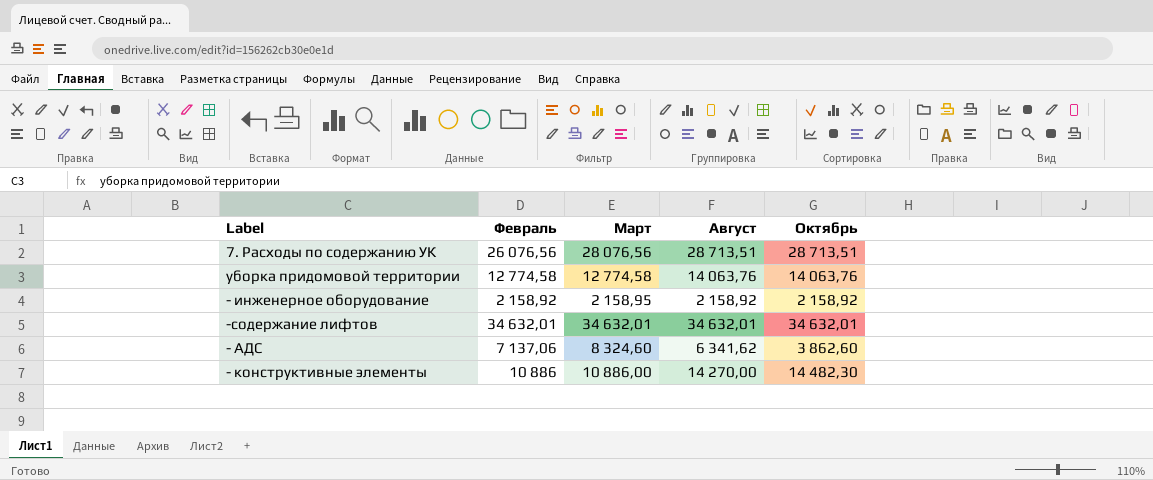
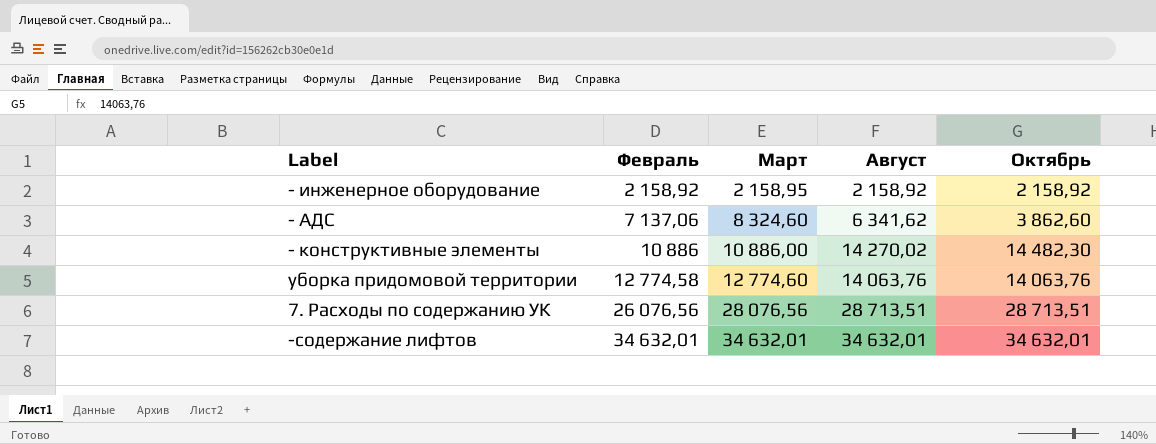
row order: none -> Февраль ascending
- конструктивные элементы | Август: 14 270,00 -> 14 270,02
уборка придомовой территории | Март: 12 774,58 -> 12 774,60

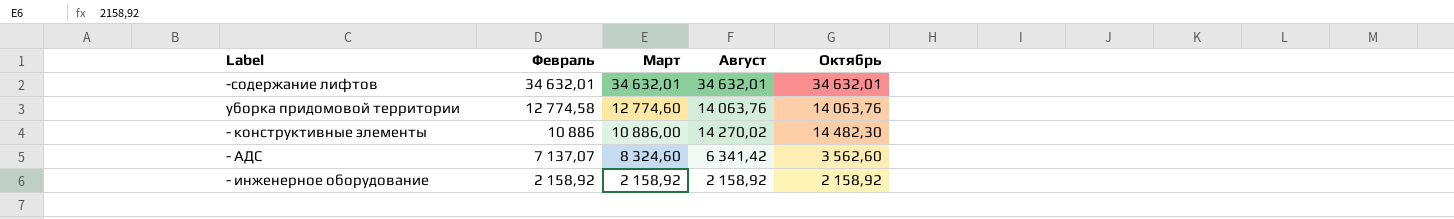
row order: Февраль ascending -> Февраль descending
row 7. Расходы по содержанию УК: 26 076,56 | 28 076,56 | 28 713,51 | 28 713,51 -> none
- АДС | Февраль: 7 137,06 -> 7 137,07
- АДС | Август: 6 341,62 -> 6 341,42
- АДС | Октябрь: 3 862,60 -> 3 562,60
- инженерное оборудование | Март: 2 158,95 -> 2 158,92

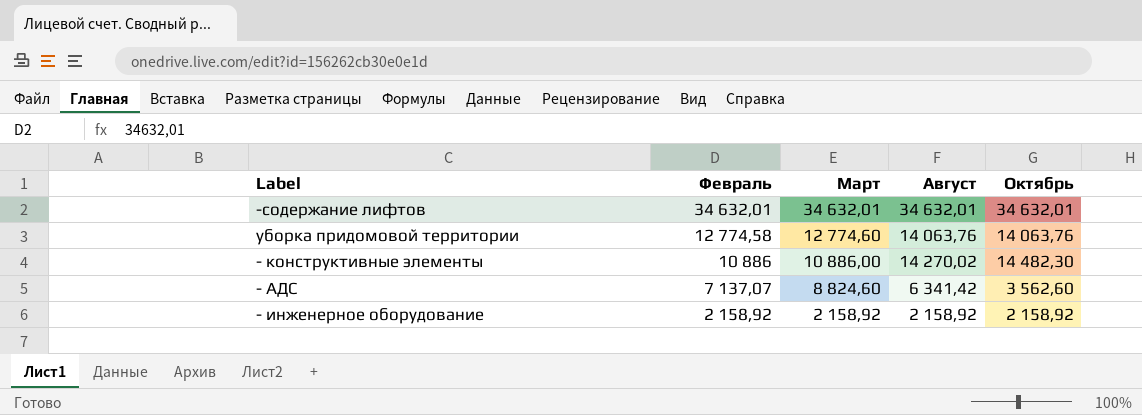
- АДС | Март: 8 324,60 -> 8 824,60

